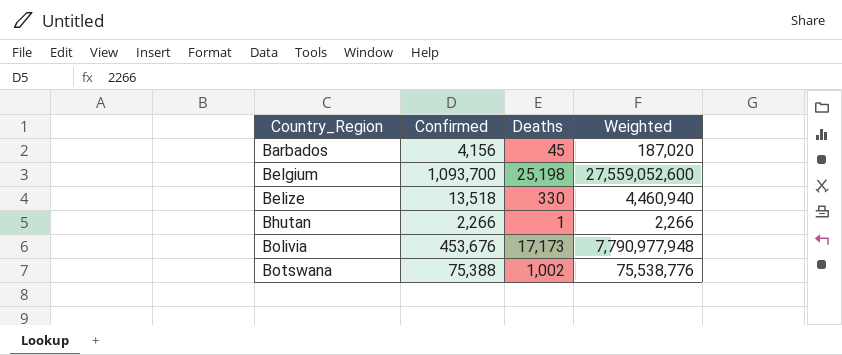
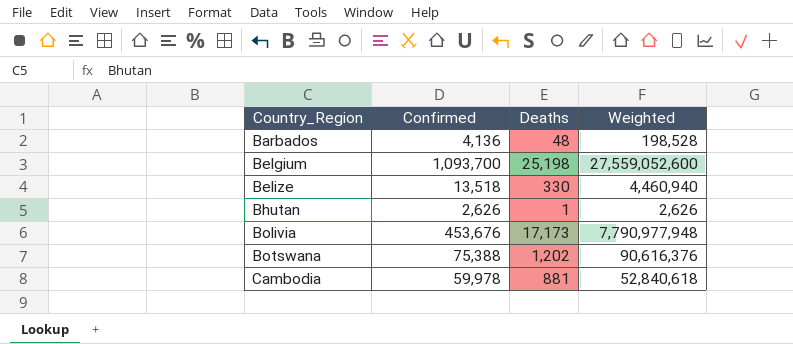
Barbados | Confirmed: 4,156 -> 4,136
Barbados | Deaths: 45 -> 48
Barbados | Weighted: 187,020 -> 198,528
Bhutan | Confirmed: 2,266 -> 2,626
Bhutan | Weighted: 2,266 -> 2,626
Botswana | Deaths: 1,002 -> 1,202
Botswana | Weighted: 75,538,776 -> 90,616,376
row Cambodia: none -> 59,978 | 881 | 52,840,618

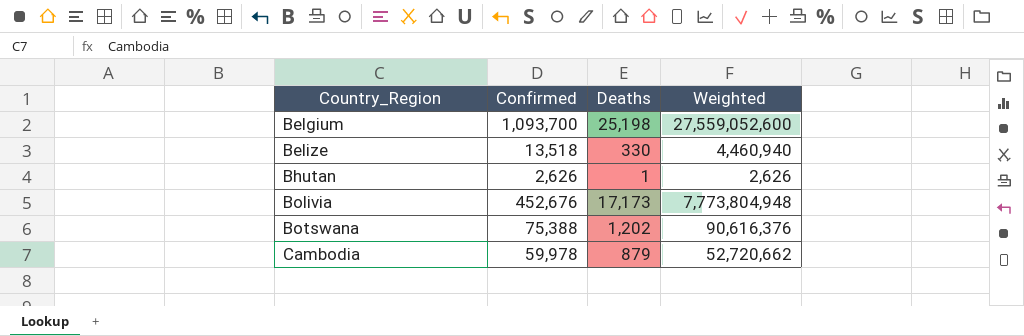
row Barbados: 4,136 | 48 | 198,528 -> none
Bolivia | Confirmed: 453,676 -> 452,676
Bolivia | Weighted: 7,790,977,948 -> 7,773,804,948
Cambodia | Deaths: 881 -> 879
Cambodia | Weighted: 52,840,618 -> 52,720,662

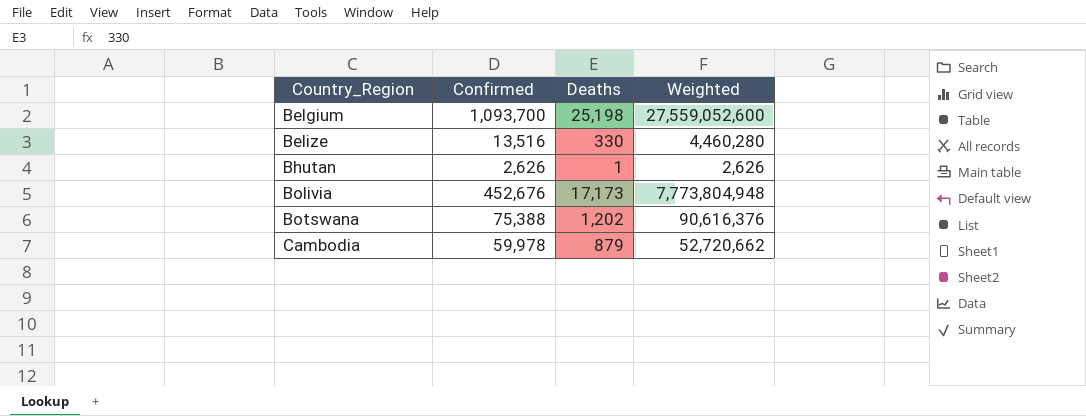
Belize | Confirmed: 13,518 -> 13,516
Belize | Weighted: 4,460,940 -> 4,460,280

